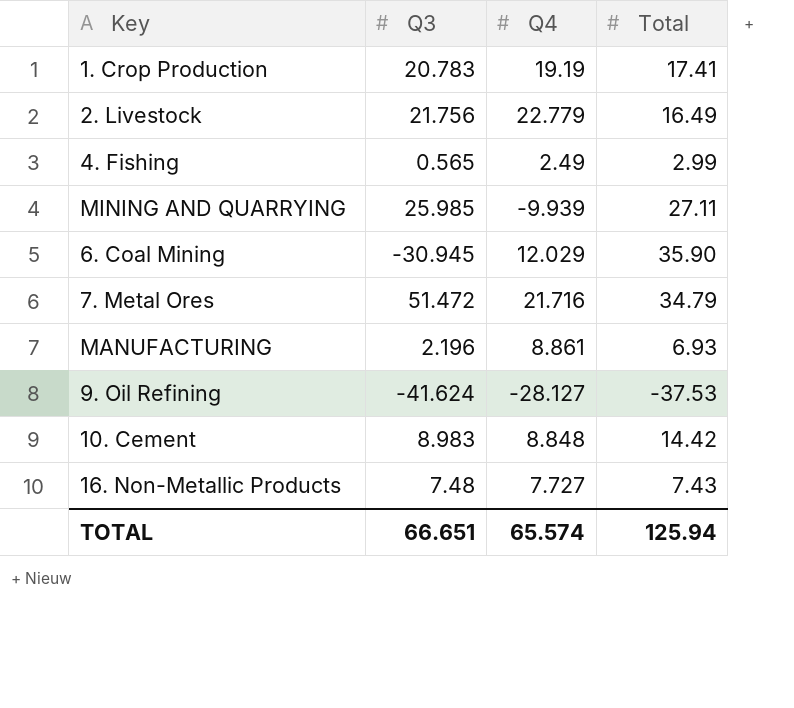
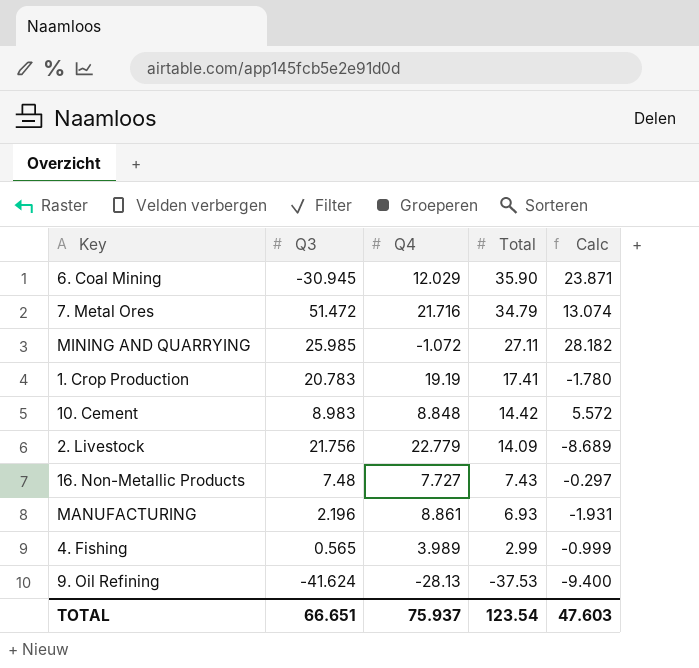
row order: none -> Total descending
column Calc | formula: none -> [Total] - [Q4]
MINING AND QUARRYING | Q4: -9.939 -> -1.072
2. Livestock | Total: 16.49 -> 14.09
4. Fishing | Q4: 2.49 -> 3.989
9. Oil Refining | Q4: -28.127 -> -28.13
TOTAL | Q4: 65.574 -> 75.937
TOTAL | Total: 125.94 -> 123.54

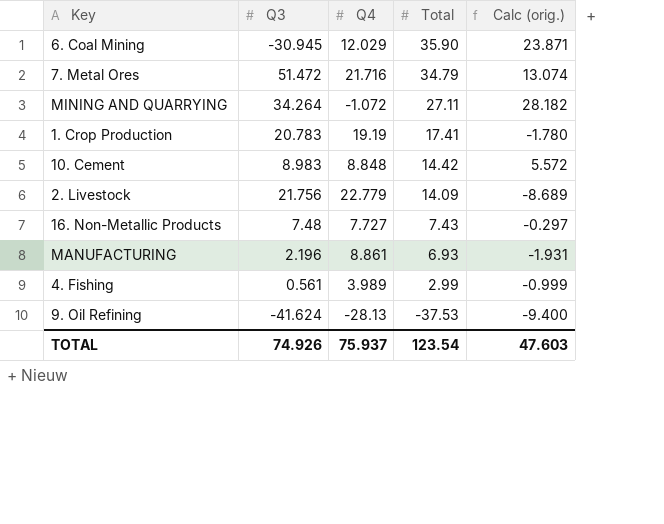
column name: Calc -> Calc (orig.)
MINING AND QUARRYING | Q3: 25.985 -> 34.264
4. Fishing | Q3: 0.565 -> 0.561
TOTAL | Q3: 66.651 -> 74.926

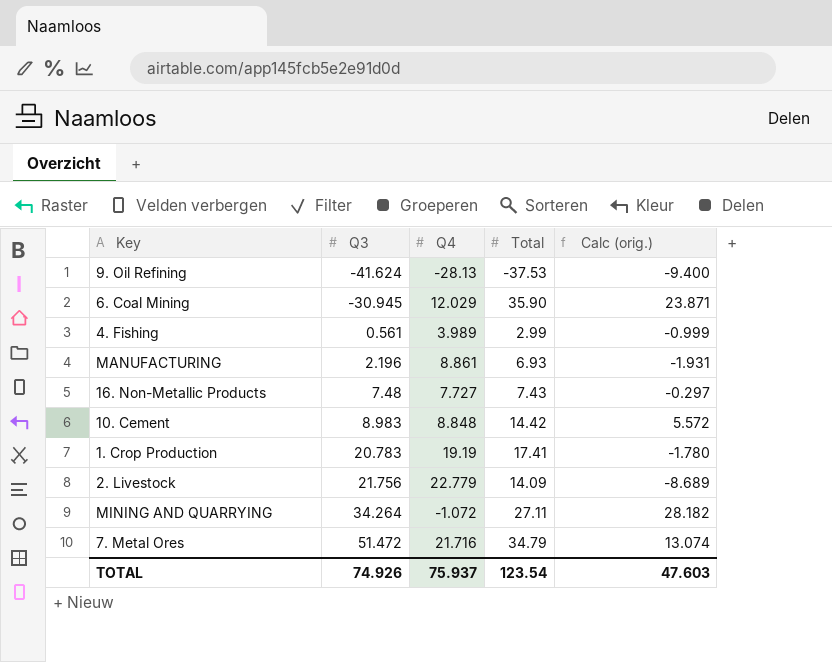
row order: Total descending -> Q3 ascending

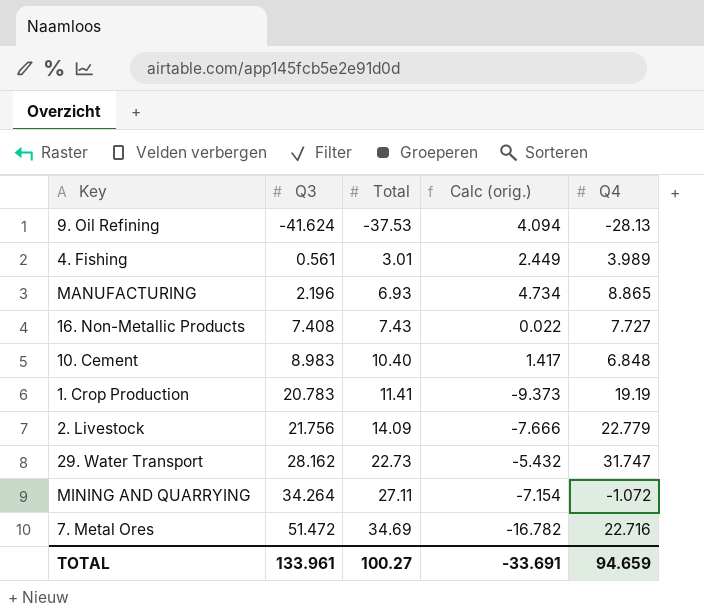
column Calc (orig.) | formula: [Total] - [Q4] -> [Total] - [Q3]
column Q4 | position: 3 -> 5
row 6. Coal Mining: -30.945 | 12.029 | 35.90 | 23.871 -> none
4. Fishing | Total: 2.99 -> 3.01
MANUFACTURING | Q4: 8.861 -> 8.865
16. Non-Metallic Products | Q3: 7.48 -> 7.408
10. Cement | Total: 14.42 -> 10.40
10. Cement | Q4: 8.848 -> 6.848
1. Crop Production | Total: 17.41 -> 11.41
row 29. Water Transport: none -> 28.162 | 22.73 | -5.432 | 31.747
7. Metal Ores | Total: 34.79 -> 34.69
7. Metal Ores | Q4: 21.716 -> 22.716
TOTAL | Q3: 74.926 -> 133.961
TOTAL | Total: 123.54 -> 100.27
TOTAL | Calc (orig.): 47.603 -> -33.691
TOTAL | Q4: 75.937 -> 94.659

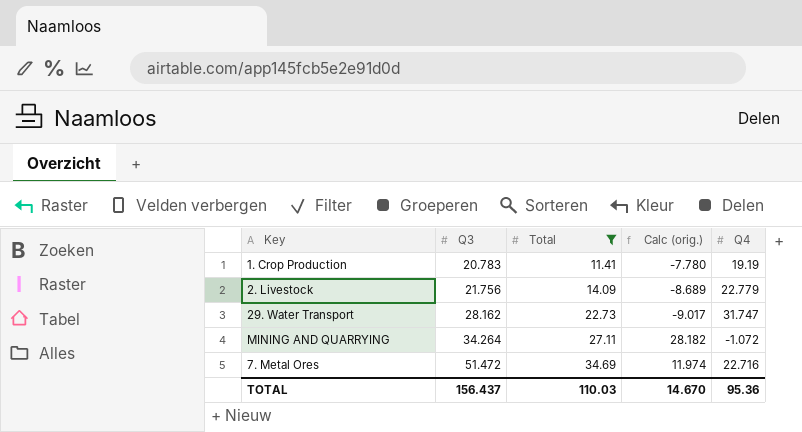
filter: none -> Total >= 11.41
column Calc (orig.) | formula: [Total] - [Q3] -> [Total] - [Q4]
TOTAL | Q3: 133.961 -> 156.437
TOTAL | Total: 100.27 -> 110.03
TOTAL | Calc (orig.): -33.691 -> 14.670
TOTAL | Q4: 94.659 -> 95.36

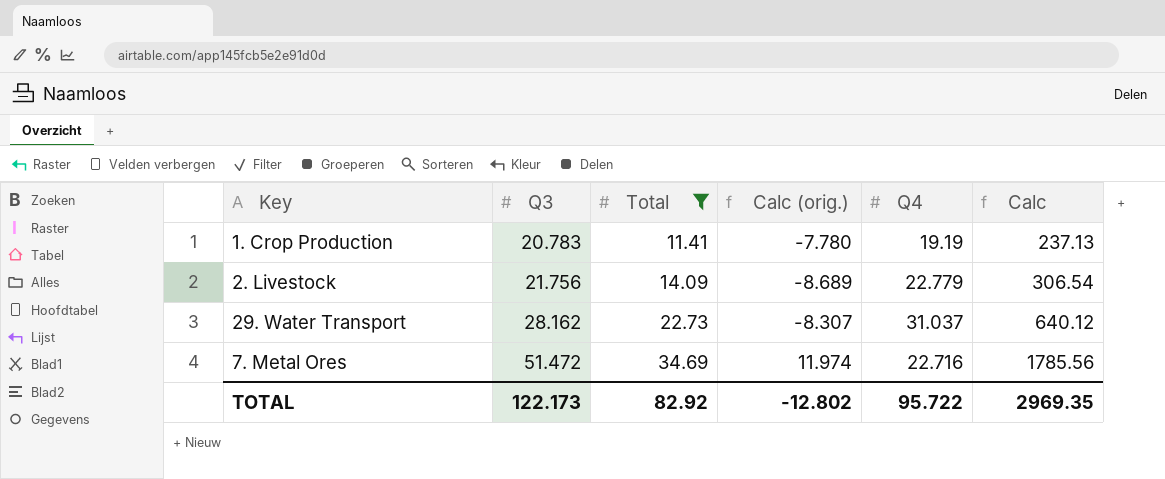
column Calc | formula: none -> [Q3] * [Total]
row MINING AND QUARRYING: 34.264 | 27.11 | 28.182 | -1.072 -> none
29. Water Transport | Calc (orig.): -9.017 -> -8.307
29. Water Transport | Q4: 31.747 -> 31.037
TOTAL | Q3: 156.437 -> 122.173
TOTAL | Total: 110.03 -> 82.92
TOTAL | Calc (orig.): 14.670 -> -12.802
TOTAL | Q4: 95.36 -> 95.722

